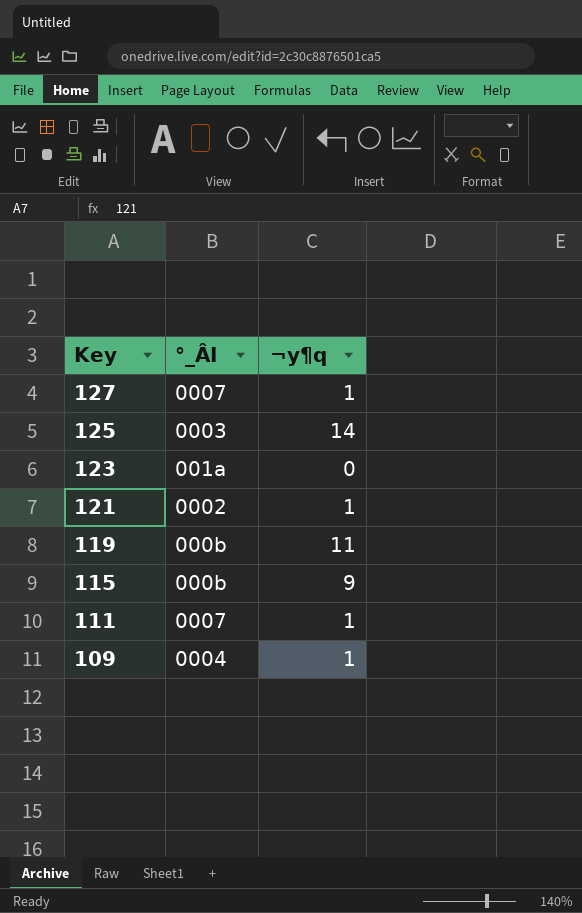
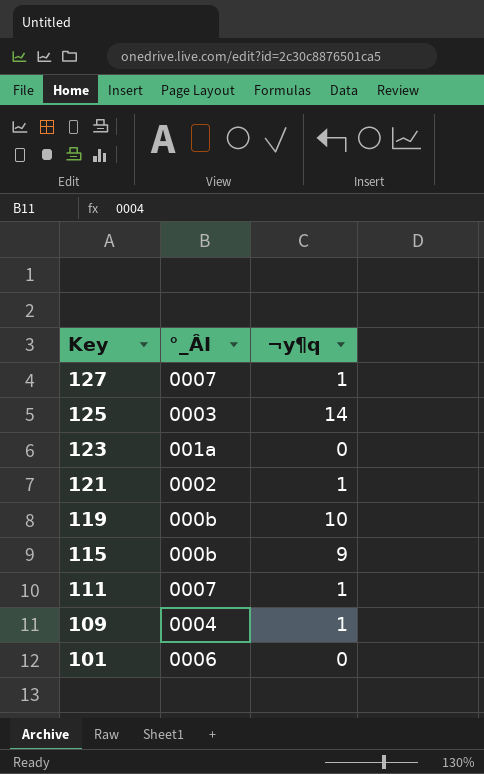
119 | ¬y¶q: 11 -> 10
row 101: none -> 0006 | 0

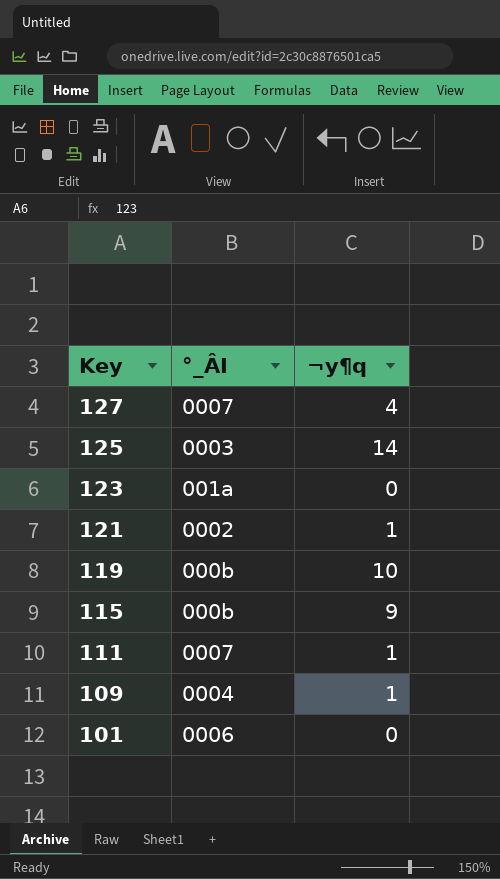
127 | ¬y¶q: 1 -> 4

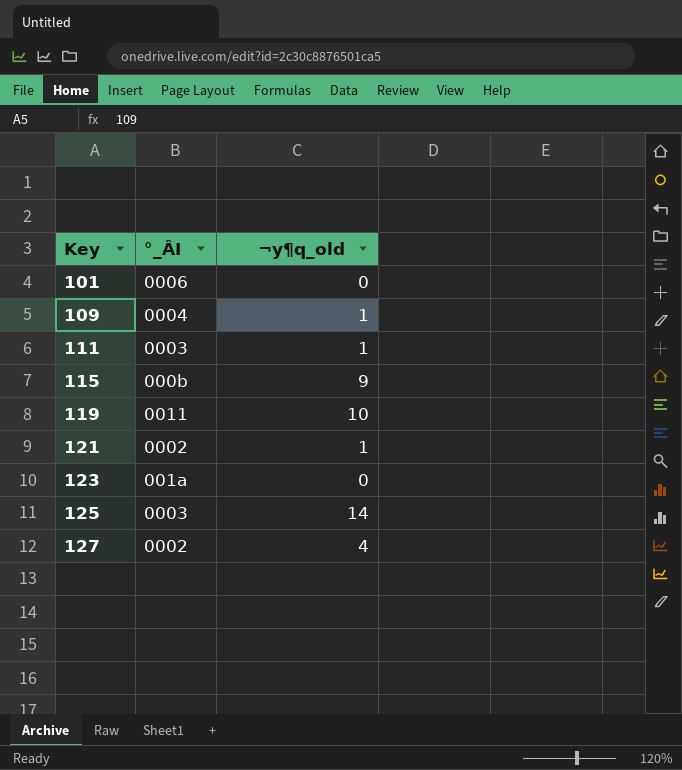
row order: Key descending -> Key ascending
column name: ¬y¶q -> ¬y¶q_old
111 | °_ÂI: 0007 -> 0003
119 | °_ÂI: 000b -> 0011
127 | °_ÂI: 0007 -> 0002

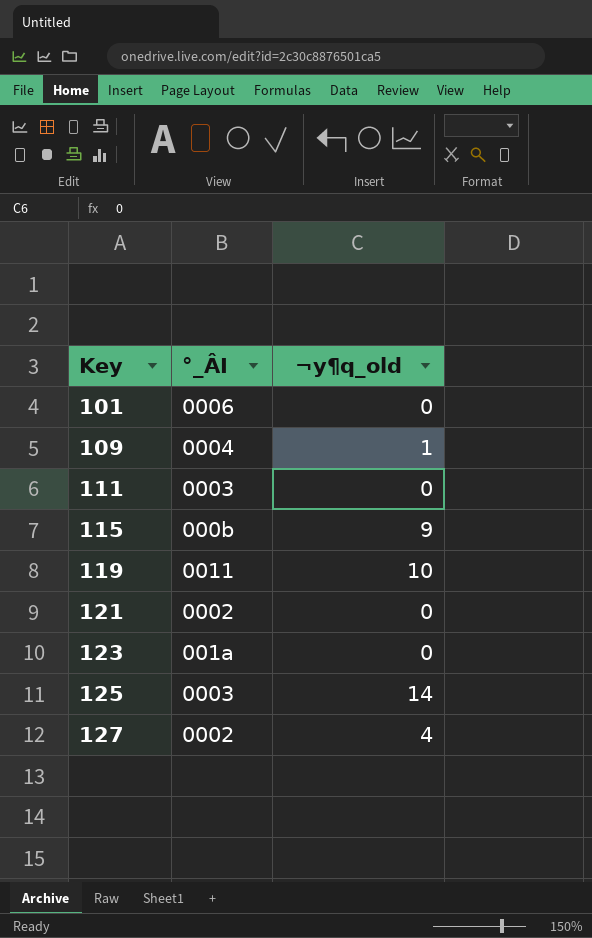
111 | ¬y¶q_old: 1 -> 0
121 | ¬y¶q_old: 1 -> 0

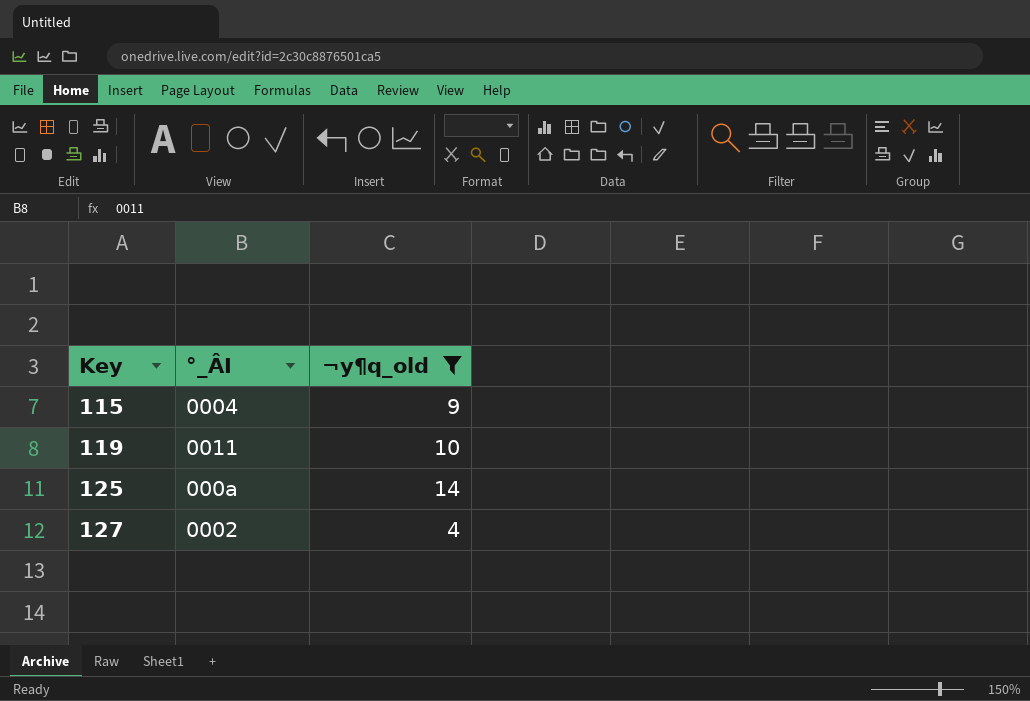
filter: none -> ¬y¶q_old >= 4
115 | °_ÂI: 000b -> 0004
125 | °_ÂI: 0003 -> 000a

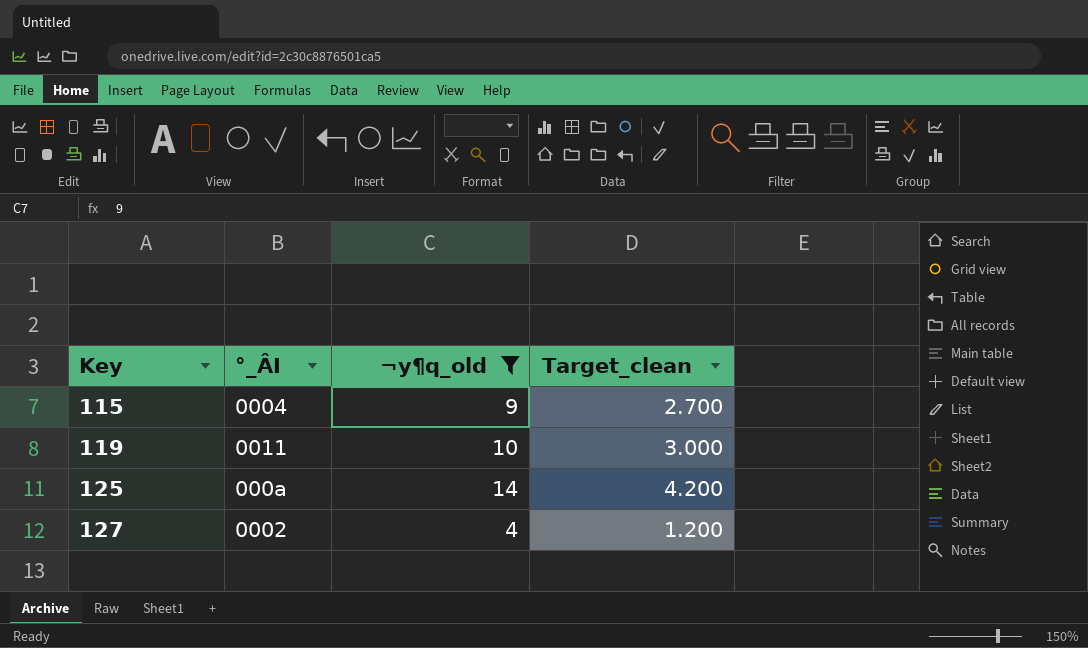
column Target_clean | formula: none -> [¬y¶q_old] * 0.3

